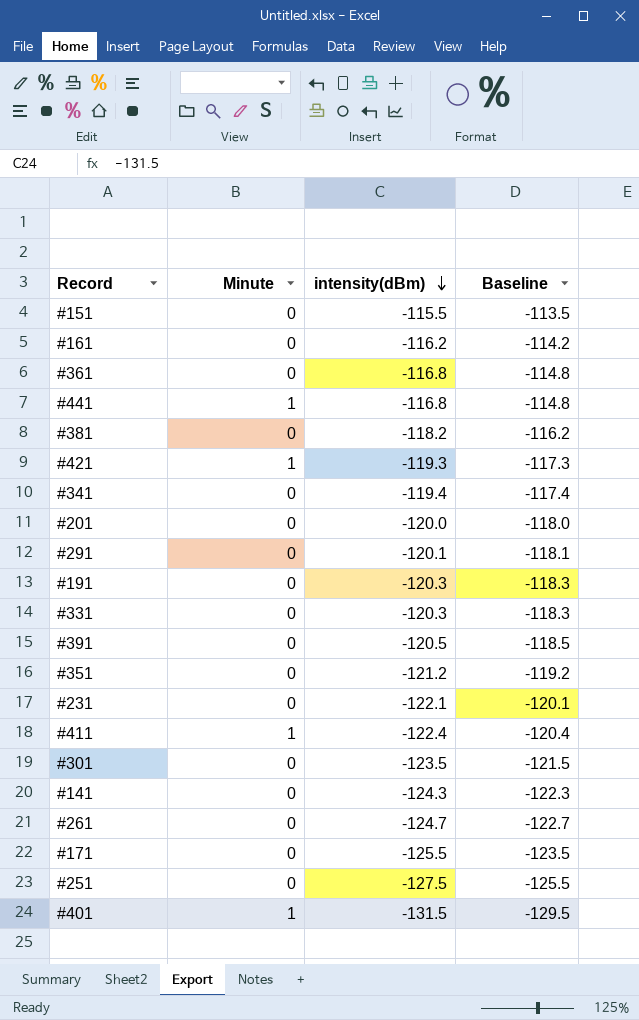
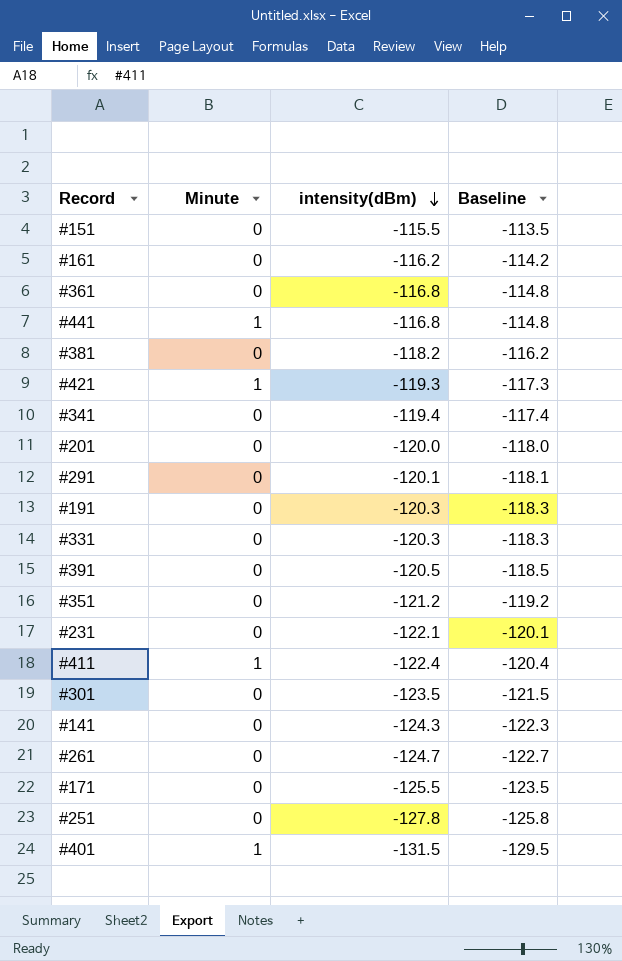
#251 | intensity(dBm): -127.5 -> -127.8
#251 | Baseline: -125.5 -> -125.8

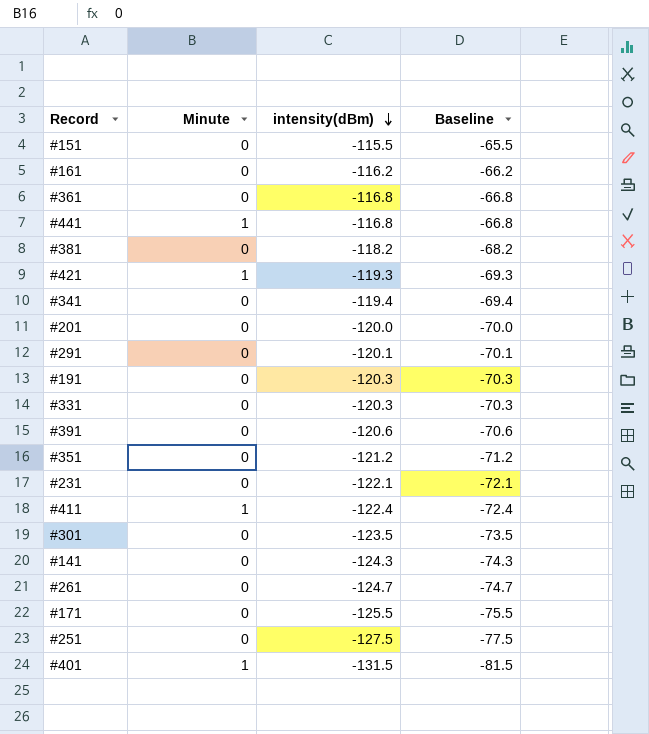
column Baseline | formula: [intensity(dBm)] + 2 -> [intensity(dBm)] + 50
#391 | intensity(dBm): -120.5 -> -120.6
#251 | intensity(dBm): -127.8 -> -127.5

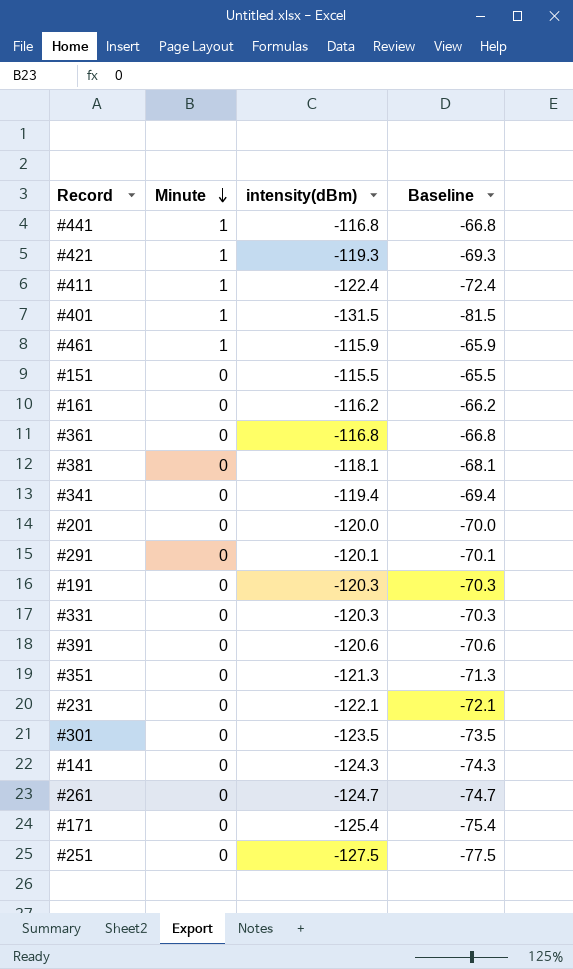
row order: intensity(dBm) descending -> Minute descending
row #461: none -> 1 | -115.9 | -65.9
#381 | intensity(dBm): -118.2 -> -118.1
#381 | Baseline: -68.2 -> -68.1
#351 | intensity(dBm): -121.2 -> -121.3
#351 | Baseline: -71.2 -> -71.3
#171 | intensity(dBm): -125.5 -> -125.4
#171 | Baseline: -75.5 -> -75.4

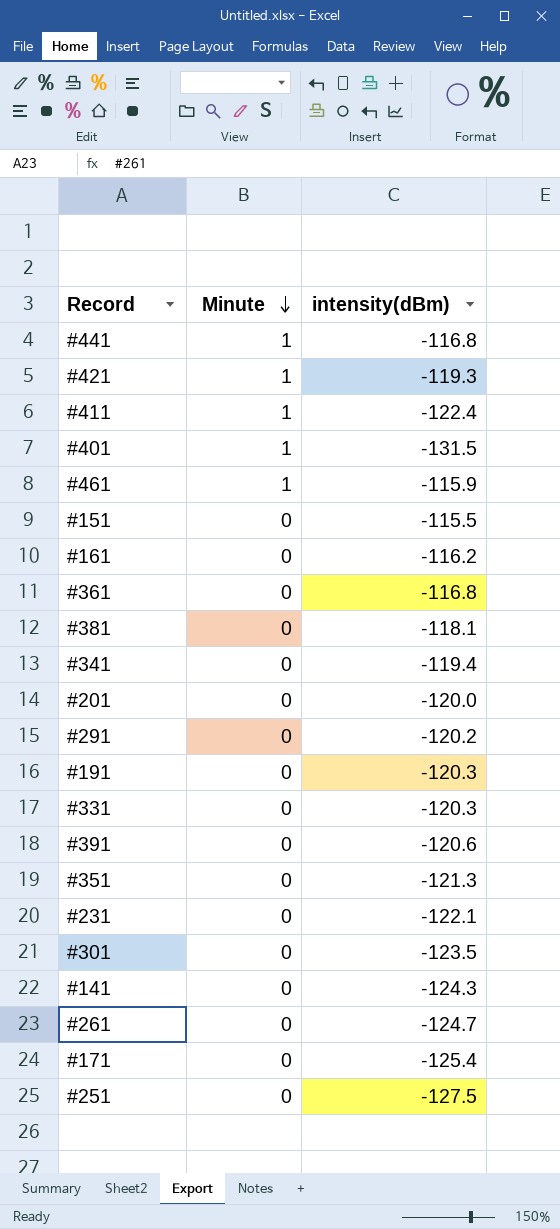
column Baseline | formula: [intensity(dBm)] + 50 -> none
#291 | intensity(dBm): -120.1 -> -120.2

